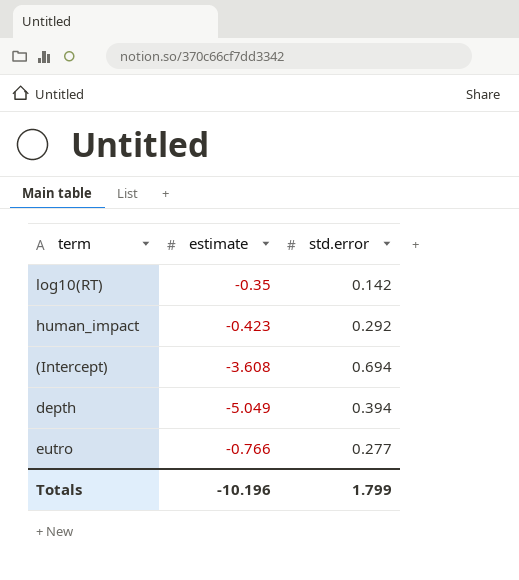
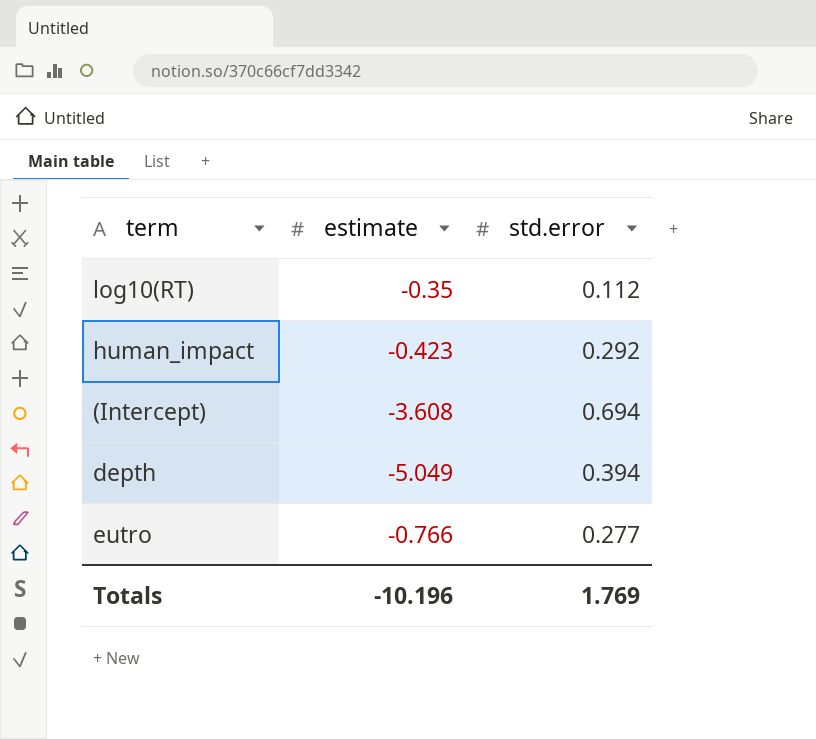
log10(RT) | std.error: 0.142 -> 0.112
Totals | std.error: 1.799 -> 1.769

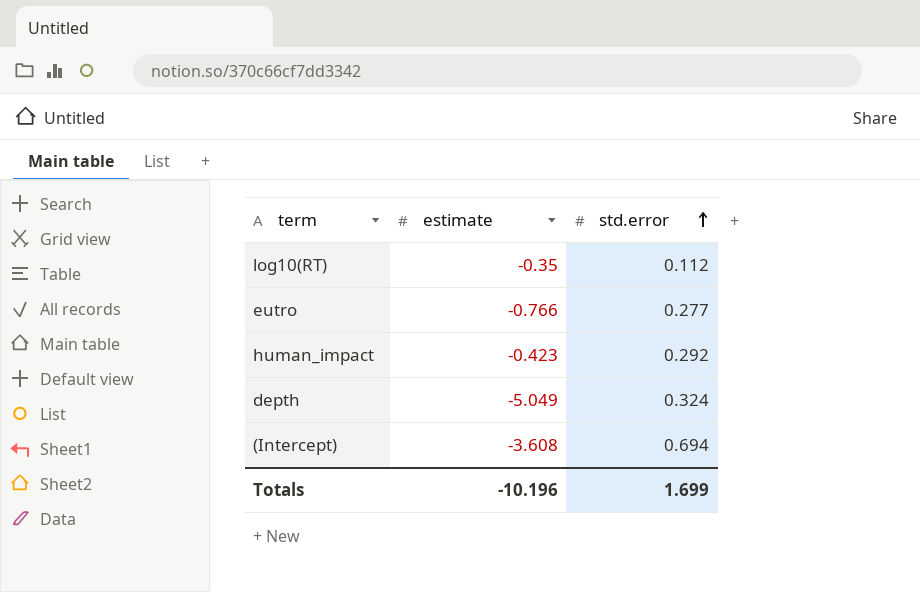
row order: none -> std.error ascending
depth | std.error: 0.394 -> 0.324
Totals | std.error: 1.769 -> 1.699

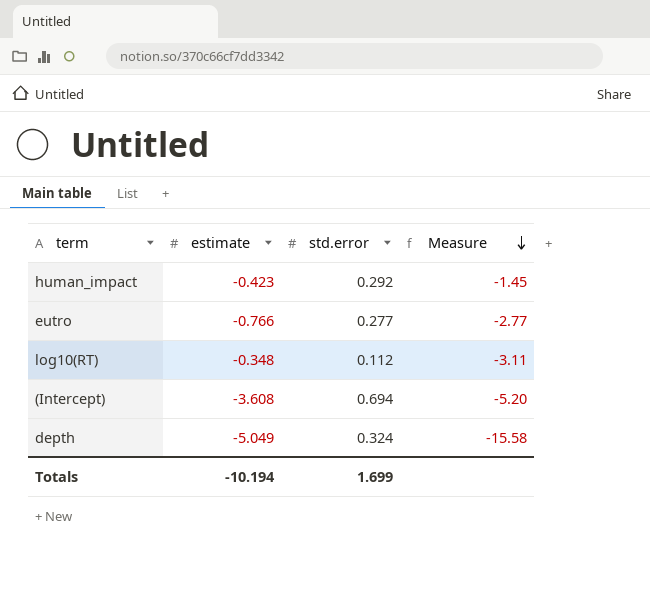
row order: std.error ascending -> Measure descending
column Measure | formula: none -> [estimate] / [std.error]
log10(RT) | estimate: -0.35 -> -0.348
Totals | estimate: -10.196 -> -10.194

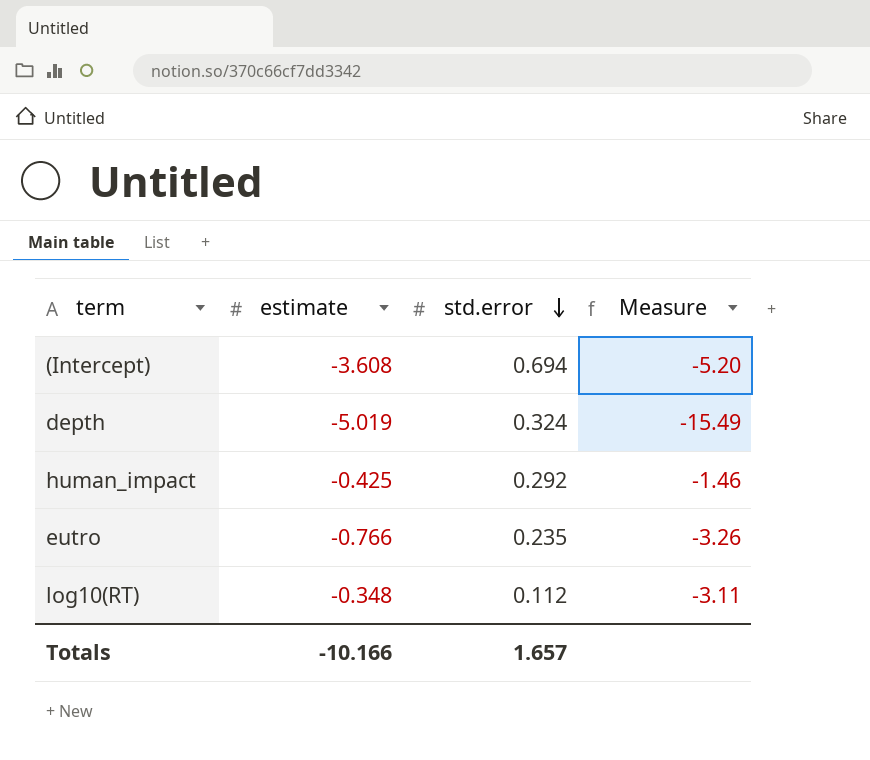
row order: Measure descending -> std.error descending
depth | estimate: -5.049 -> -5.019
depth | Measure: -15.58 -> -15.49
human_impact | estimate: -0.423 -> -0.425
human_impact | Measure: -1.45 -> -1.46
eutro | std.error: 0.277 -> 0.235
eutro | Measure: -2.77 -> -3.26
Totals | estimate: -10.194 -> -10.166
Totals | std.error: 1.699 -> 1.657

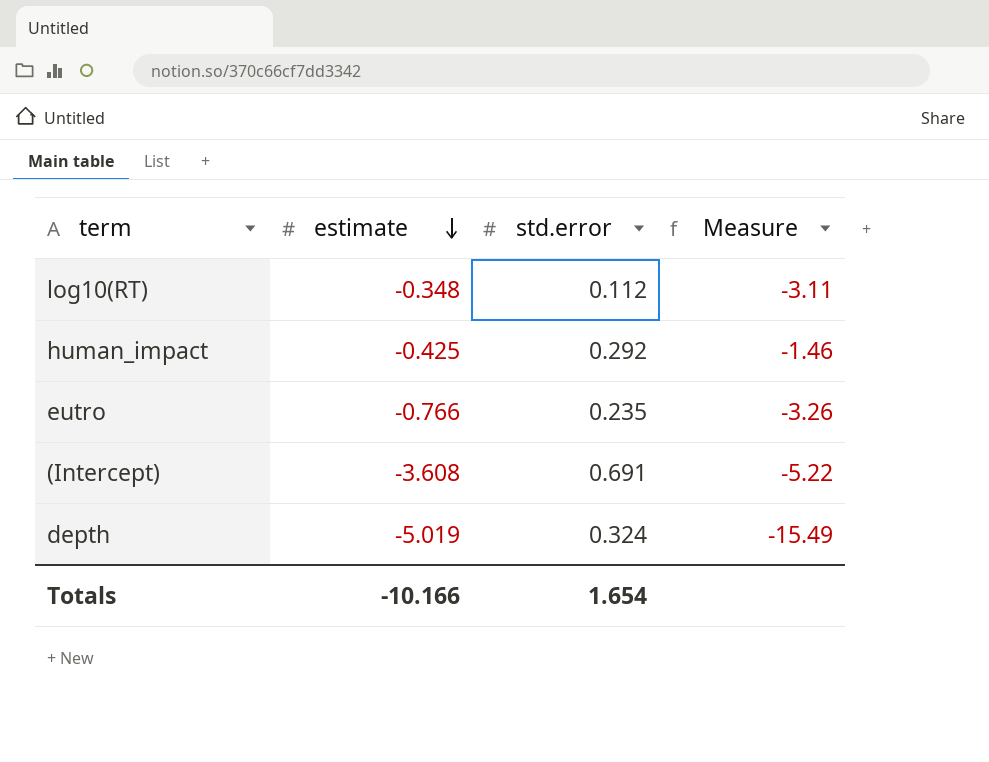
row order: std.error descending -> estimate descending
(Intercept) | std.error: 0.694 -> 0.691
(Intercept) | Measure: -5.20 -> -5.22
Totals | std.error: 1.657 -> 1.654

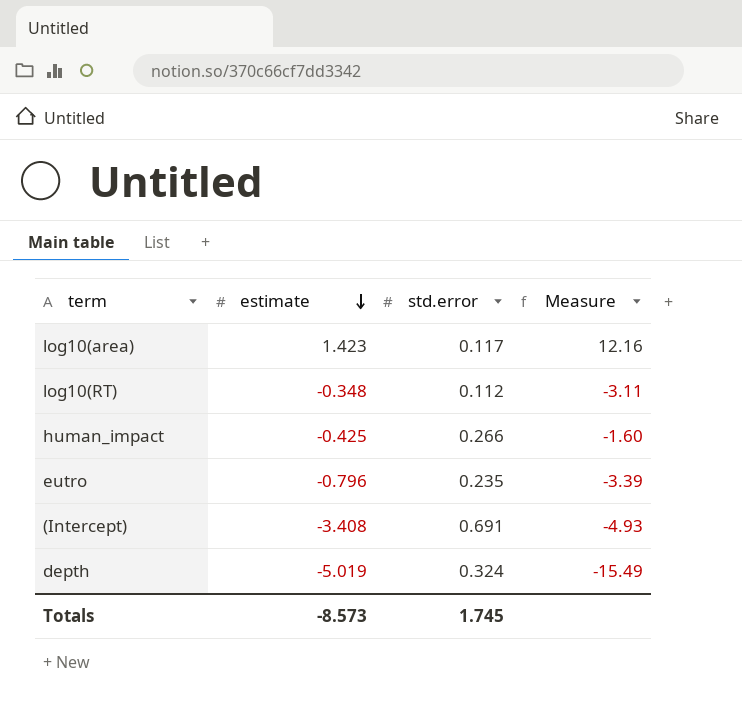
row log10(area): none -> 1.423 | 0.117 | 12.16
human_impact | std.error: 0.292 -> 0.266
human_impact | Measure: -1.46 -> -1.60
eutro | estimate: -0.766 -> -0.796
eutro | Measure: -3.26 -> -3.39
(Intercept) | estimate: -3.608 -> -3.408
(Intercept) | Measure: -5.22 -> -4.93
Totals | estimate: -10.166 -> -8.573
Totals | std.error: 1.654 -> 1.745

